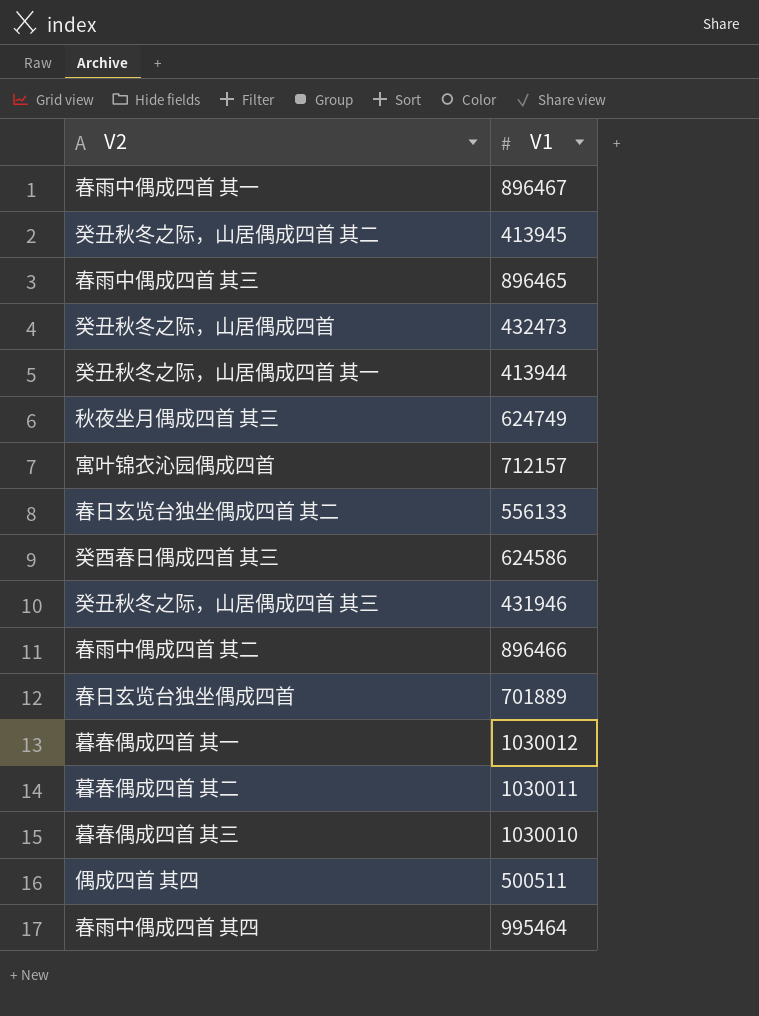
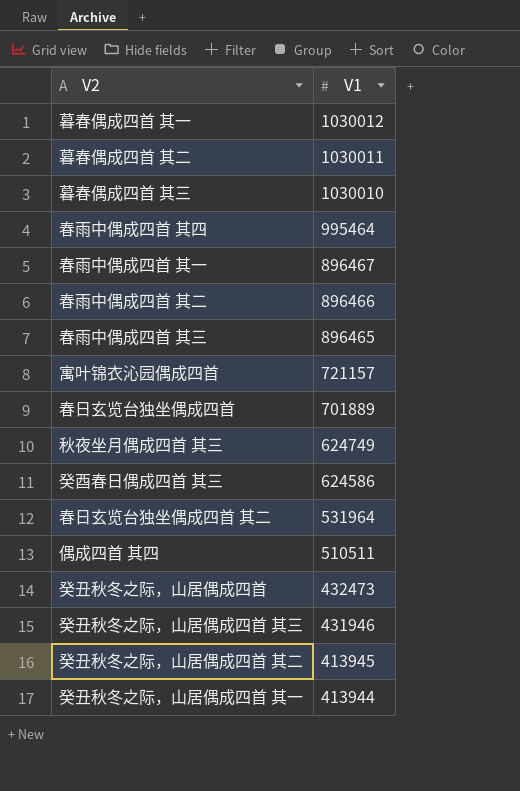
row order: none -> V1 descending
寓叶锦衣沁园偶成四首 | V1: 712157 -> 721157
春日玄览台独坐偶成四首 其二 | V1: 556133 -> 531964
偶成四首 其四 | V1: 500511 -> 510511

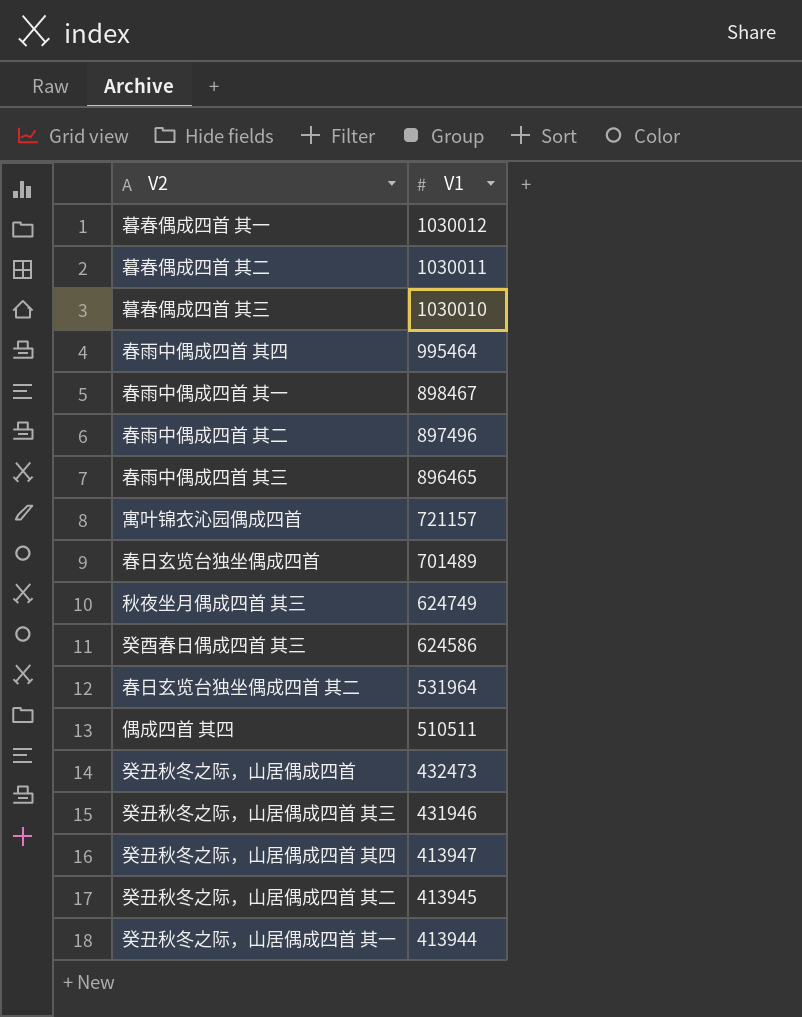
春雨中偶成四首 其一 | V1: 896467 -> 898467
春雨中偶成四首 其二 | V1: 896466 -> 897496
春日玄览台独坐偶成四首 | V1: 701889 -> 701489
row 癸丑秋冬之际，山居偶成四首 其四: none -> 413947

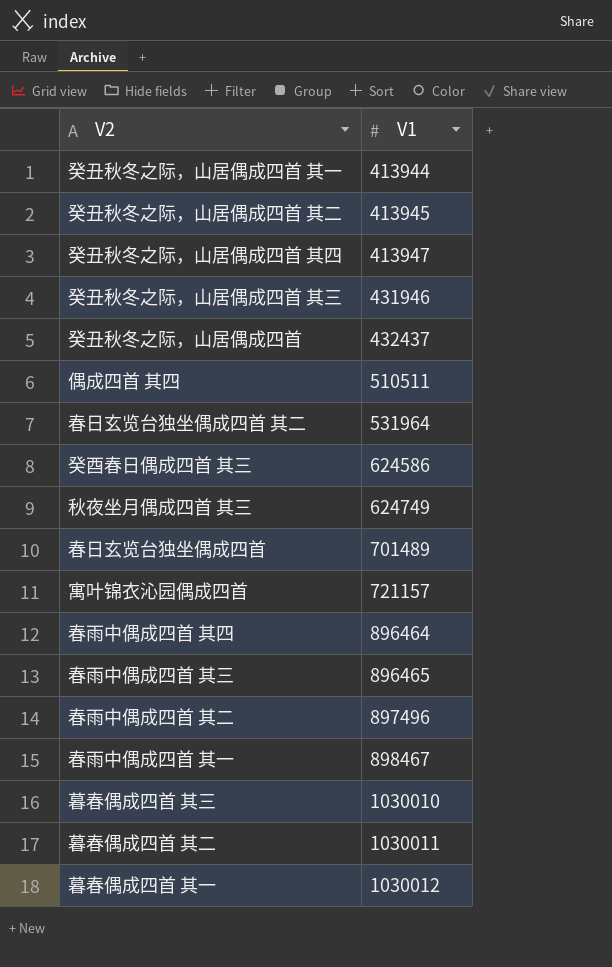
row order: V1 descending -> V1 ascending
癸丑秋冬之际，山居偶成四首 | V1: 432473 -> 432437
春雨中偶成四首 其四 | V1: 995464 -> 896464

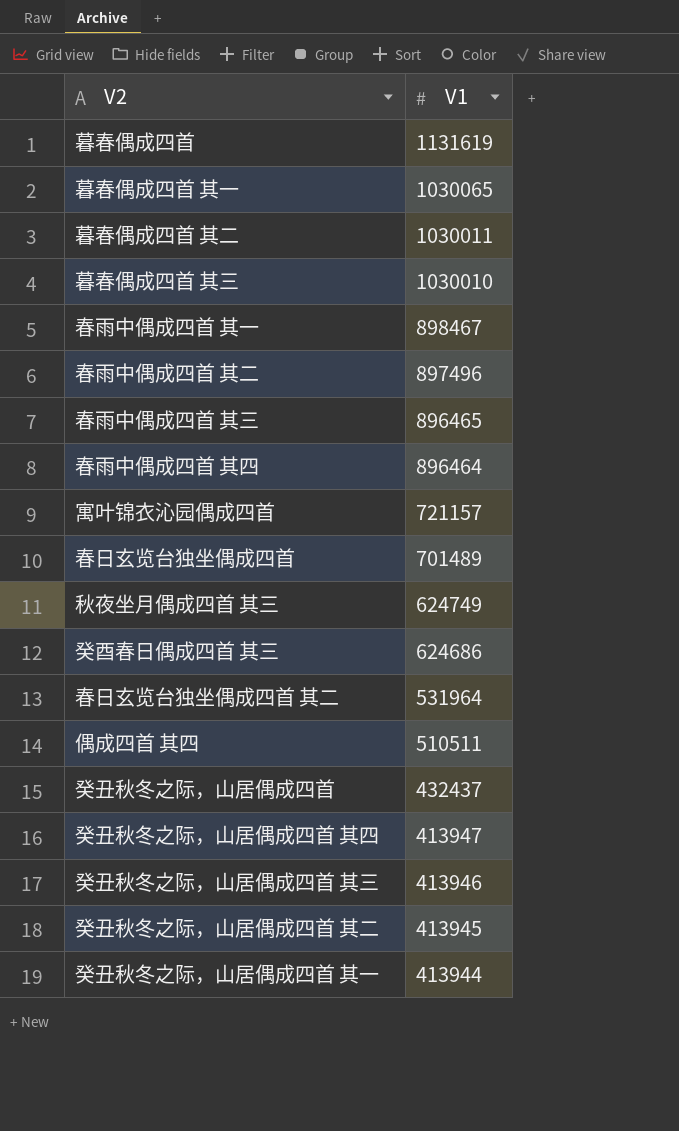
row order: V1 ascending -> V1 descending
row 暮春偶成四首: none -> 1131619
暮春偶成四首 其一 | V1: 1030012 -> 1030065
癸酉春日偶成四首 其三 | V1: 624586 -> 624686
癸丑秋冬之际，山居偶成四首 其三 | V1: 431946 -> 413946

